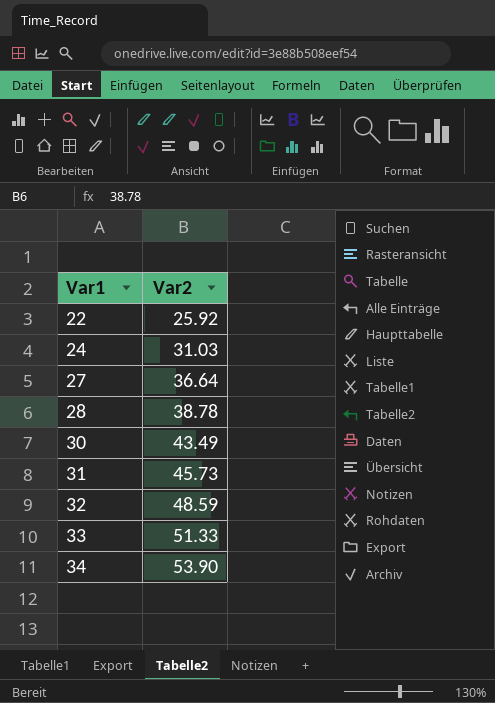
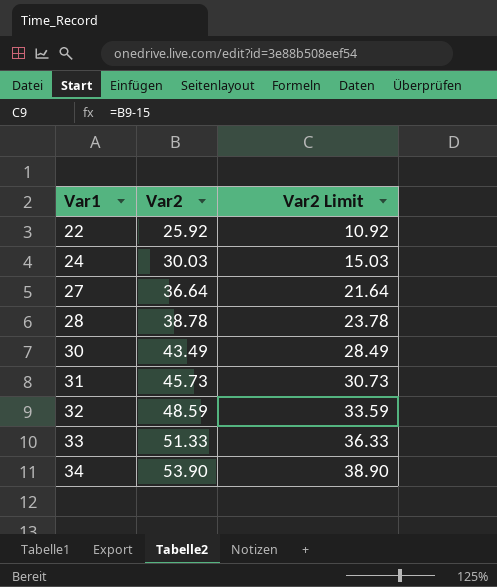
column Var2 Limit | formula: none -> [Var2] - 15
24 | Var2: 31.03 -> 30.03

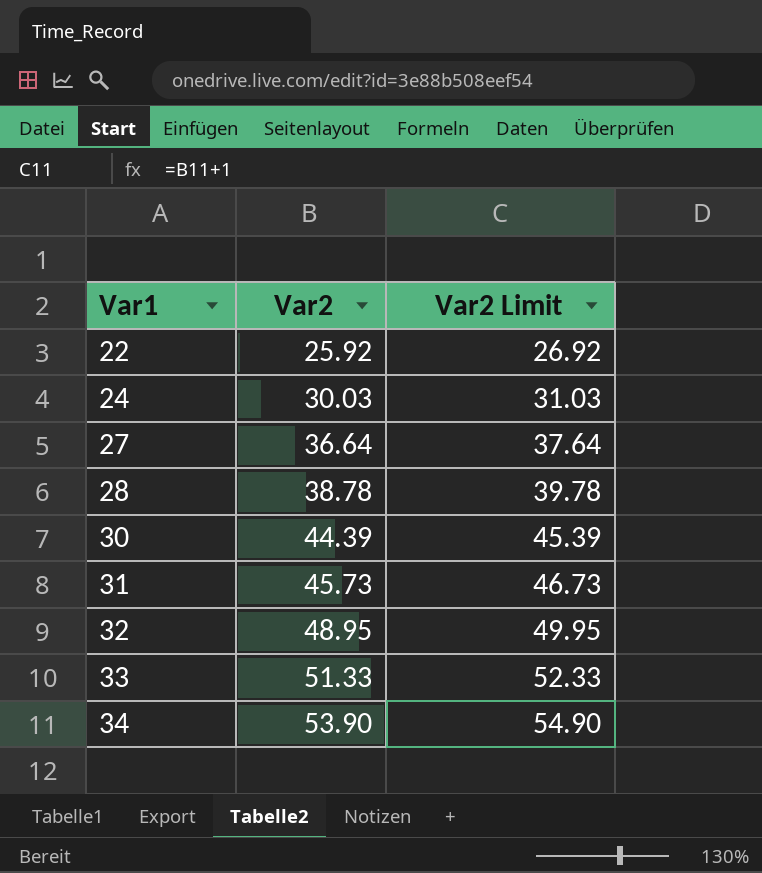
column Var2 Limit | formula: [Var2] - 15 -> [Var2] + 1
30 | Var2: 43.49 -> 44.39
32 | Var2: 48.59 -> 48.95

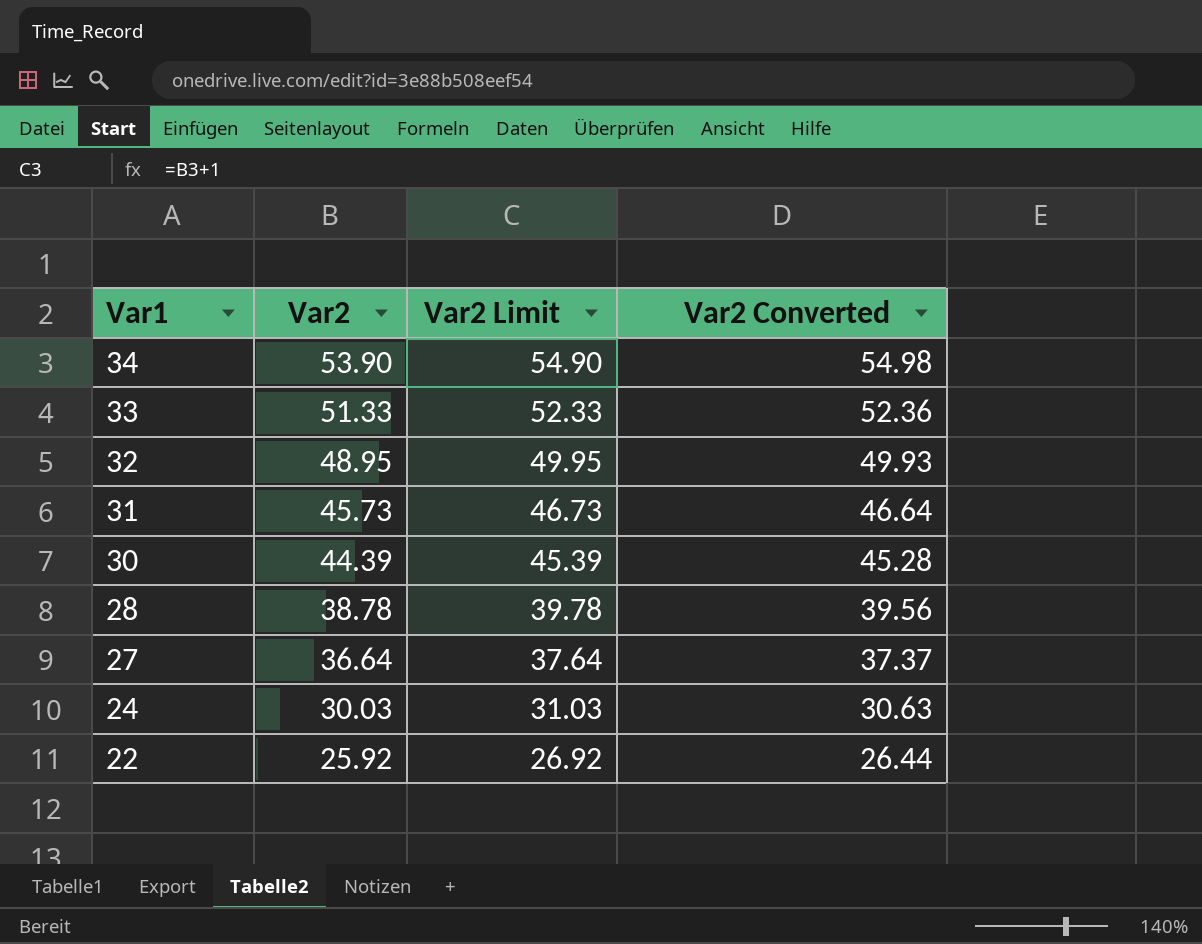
row order: Var1 ascending -> Var1 descending
column Var2 Converted | formula: none -> [Var2] * 1.02

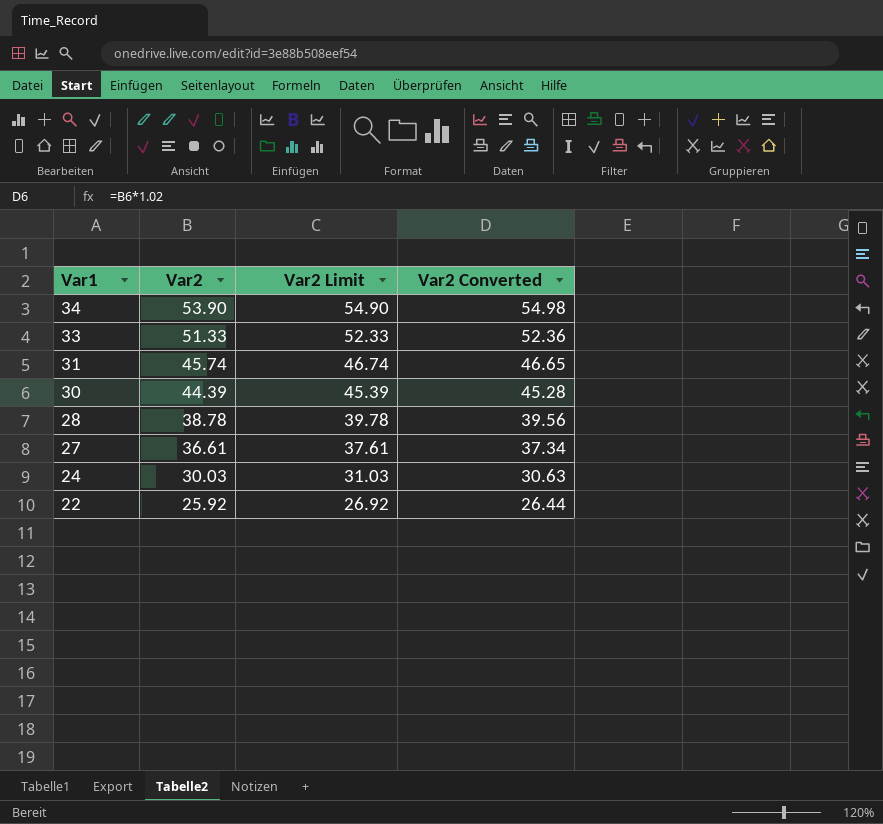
row 32: 48.95 | 49.95 | 49.93 -> none
31 | Var2: 45.73 -> 45.74
31 | Var2 Limit: 46.73 -> 46.74
31 | Var2 Converted: 46.64 -> 46.65
27 | Var2: 36.64 -> 36.61
27 | Var2 Limit: 37.64 -> 37.61
27 | Var2 Converted: 37.37 -> 37.34

